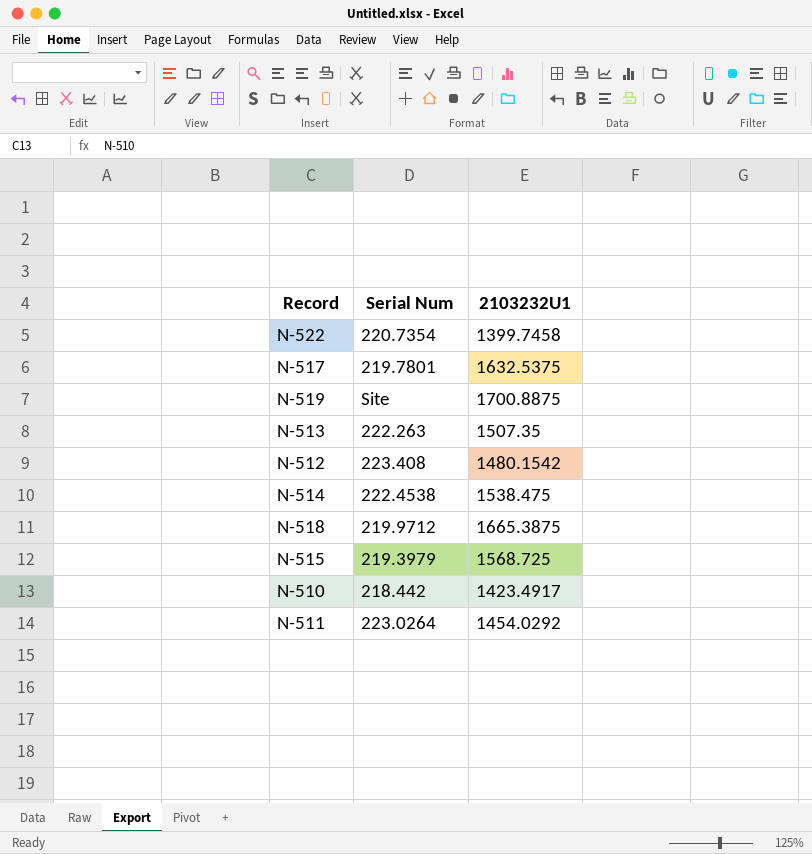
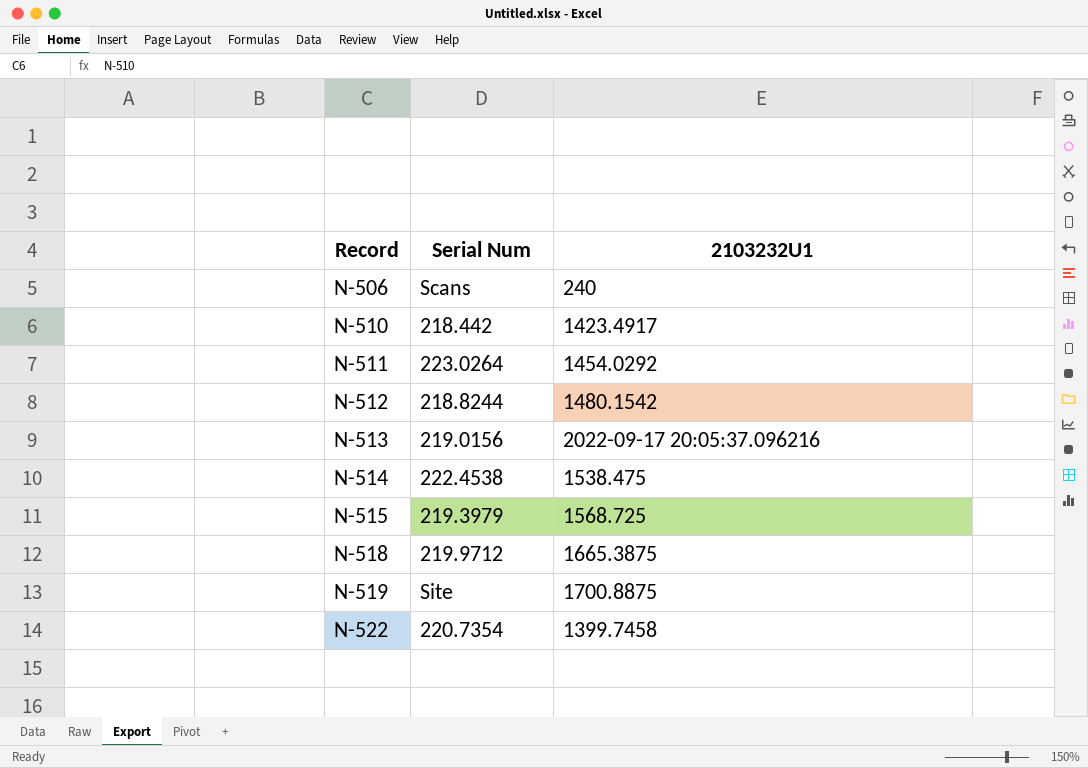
row order: none -> Record ascending
row N-517: 219.7801 | 1632.5375 -> none
row N-506: none -> Scans | 240
N-512 | Serial Num: 223.408 -> 218.8244
N-513 | Serial Num: 222.263 -> 219.0156
N-513 | 2103232U1: 1507.35 -> 2022-09-17 20:05:37.096216

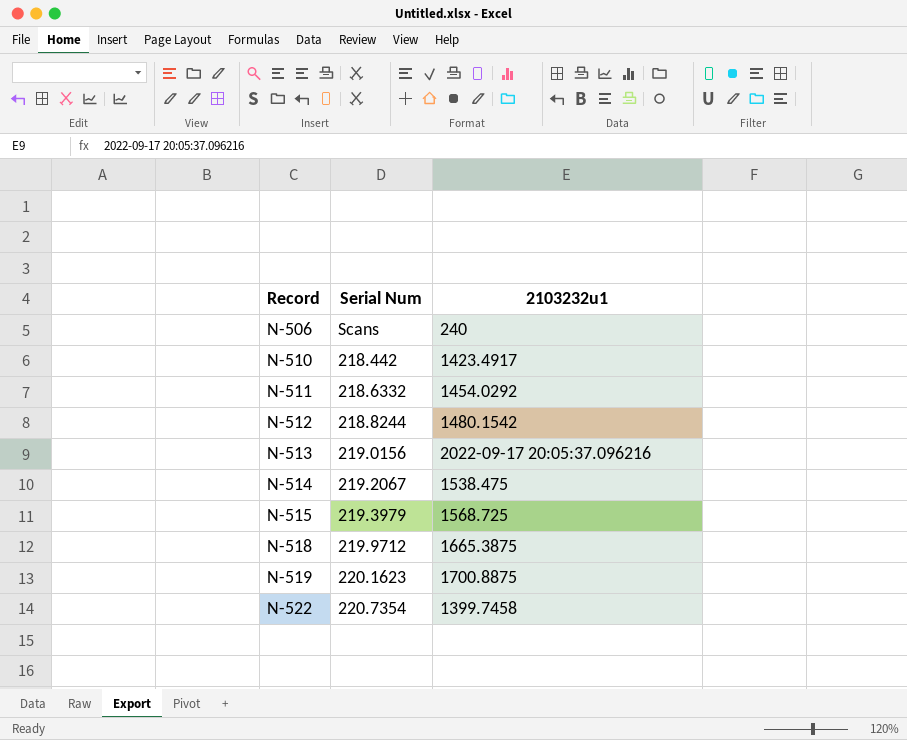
column name: 2103232U1 -> 2103232u1
N-511 | Serial Num: 223.0264 -> 218.6332
N-514 | Serial Num: 222.4538 -> 219.2067
N-519 | Serial Num: Site -> 220.1623

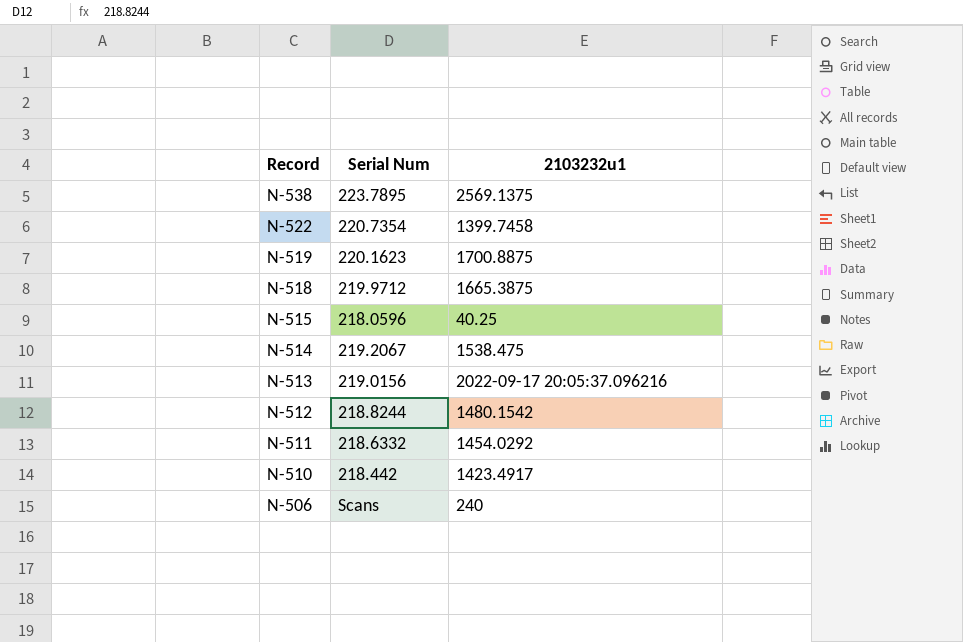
row order: Record ascending -> Record descending
row N-538: none -> 223.7895 | 2569.1375
N-515 | Serial Num: 219.3979 -> 218.0596
N-515 | 2103232u1: 1568.725 -> 40.25

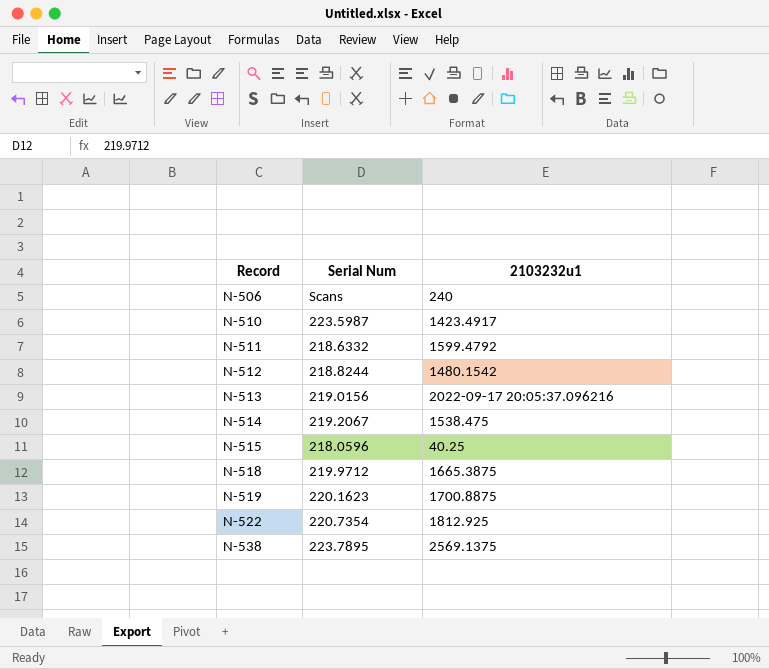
row order: Record descending -> Record ascending
N-510 | Serial Num: 218.442 -> 223.5987
N-511 | 2103232u1: 1454.0292 -> 1599.4792
N-522 | 2103232u1: 1399.7458 -> 1812.925

